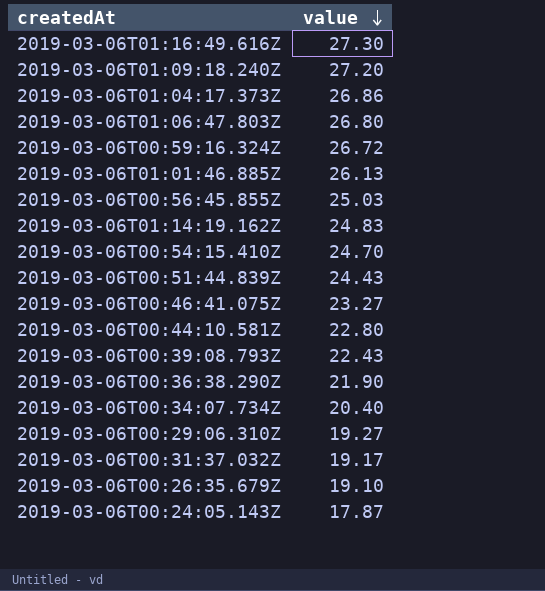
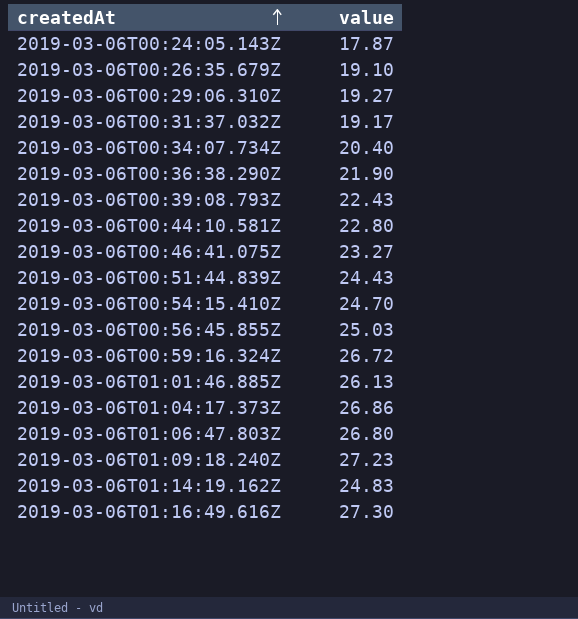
row order: value descending -> createdAt ascending
2019-03-06T01:09:18.240Z | value: 27.20 -> 27.23

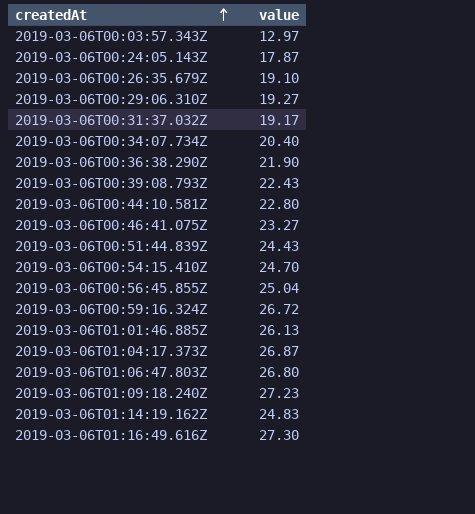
row 2019-03-06T00:03:57.343Z: none -> 12.97
2019-03-06T00:56:45.855Z | value: 25.03 -> 25.04
2019-03-06T01:04:17.373Z | value: 26.86 -> 26.87

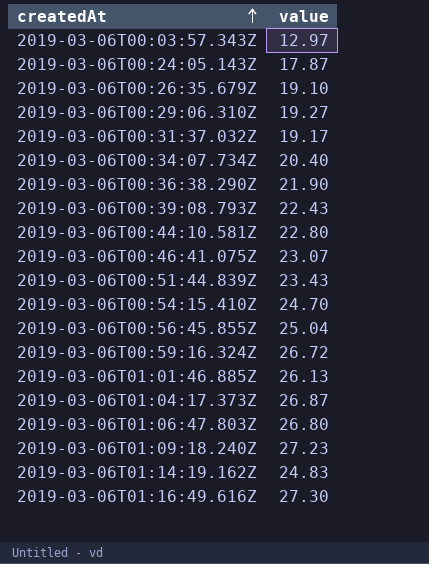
2019-03-06T00:46:41.075Z | value: 23.27 -> 23.07
2019-03-06T00:51:44.839Z | value: 24.43 -> 23.43

